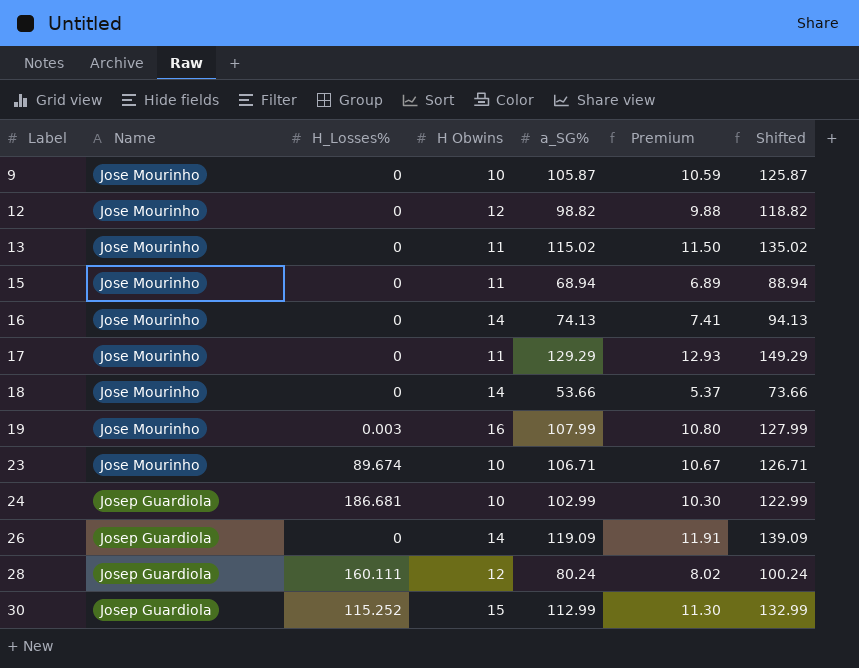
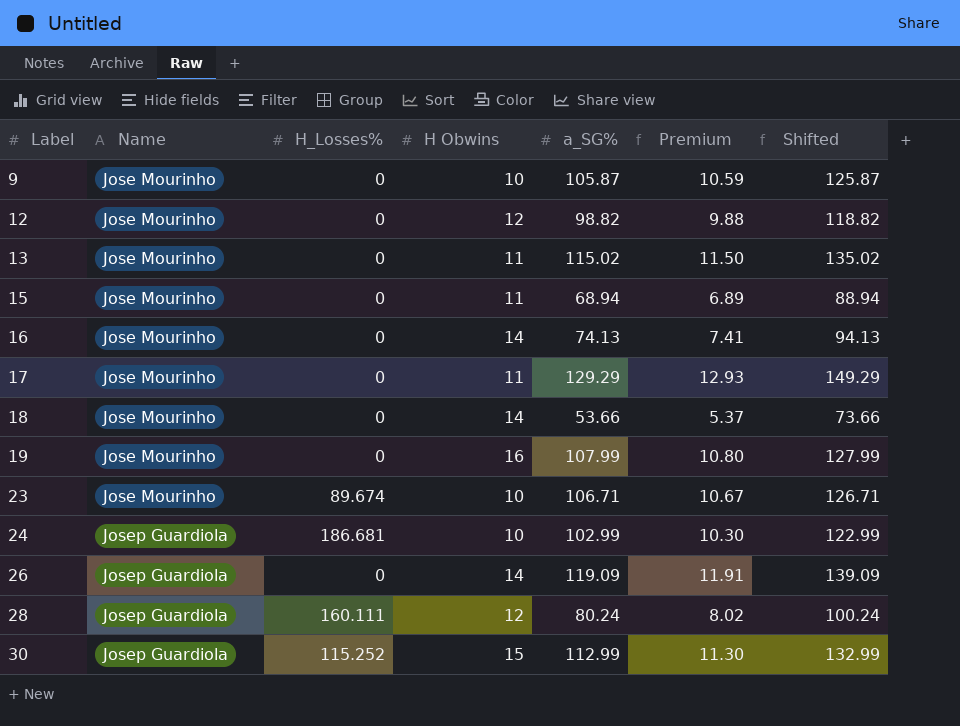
19 | H_Losses%: 0.003 -> 0

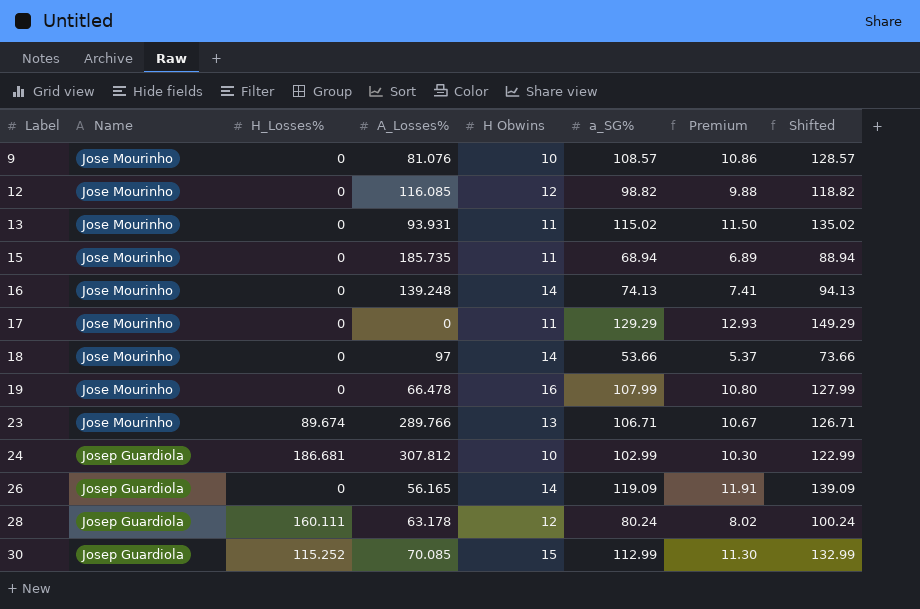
column A_Losses% | position: none -> 4
9 | a_SG%: 105.87 -> 108.57
9 | Premium: 10.59 -> 10.86
9 | Shifted: 125.87 -> 128.57
23 | H Obwins: 10 -> 13

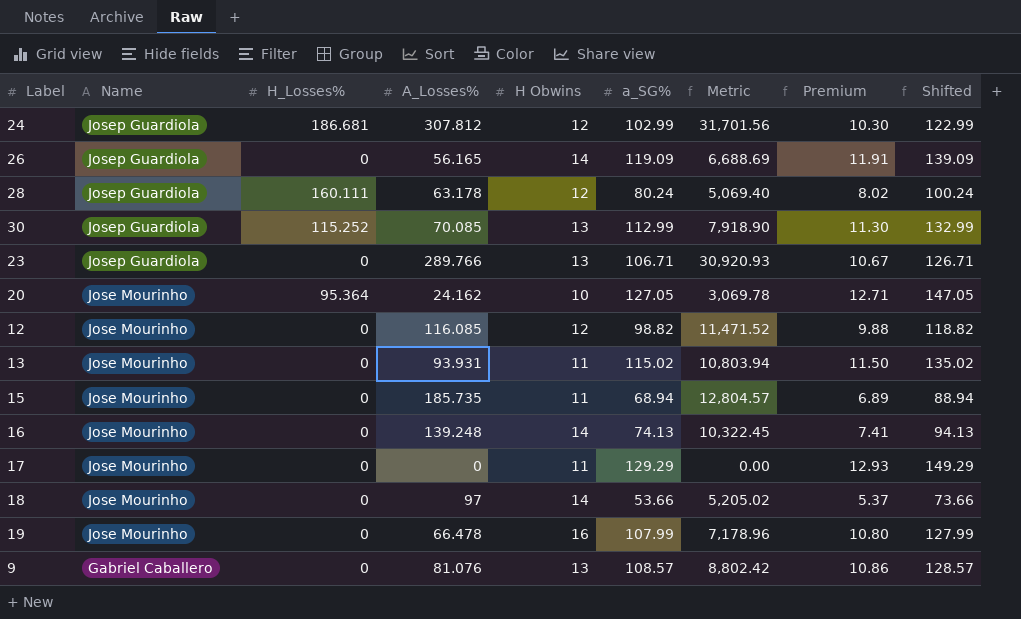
row order: Label ascending -> Name descending
column Metric | formula: none -> [A_Losses%] * [a_SG%]
24 | H Obwins: 10 -> 12
30 | H Obwins: 15 -> 13
23 | Name: Jose Mourinho -> Josep Guardiola
23 | H_Losses%: 89.674 -> 0
row 20: none -> Jose Mourinho | 95.364 | 24.162 | 10 | 127.05 | 3,069.78 | 12.71 | 147.05
9 | Name: Jose Mourinho -> Gabriel Caballero
9 | H Obwins: 10 -> 13

